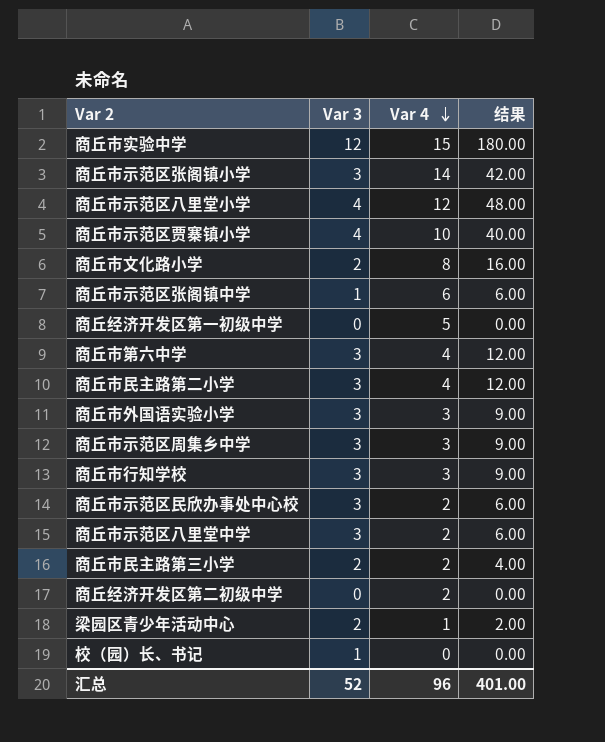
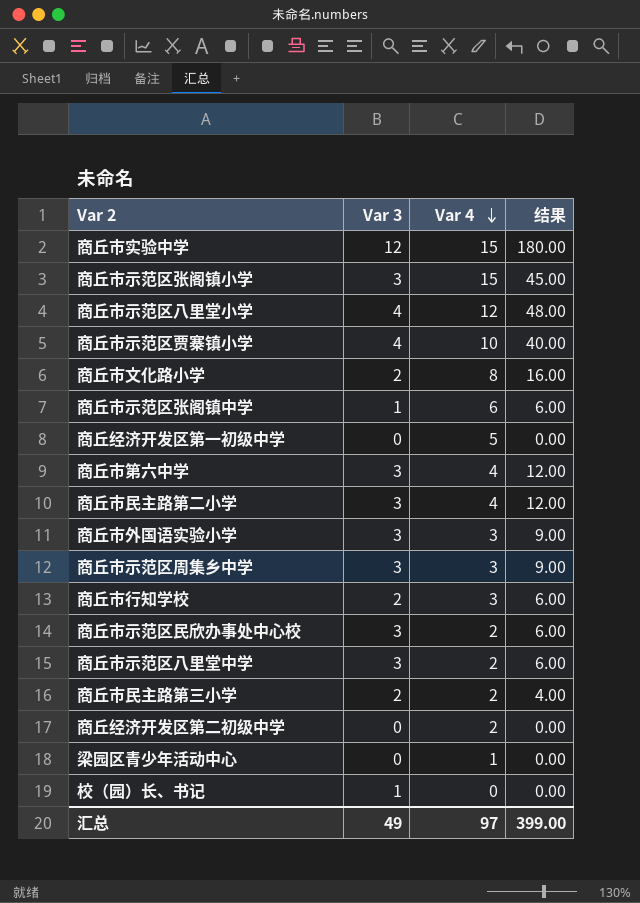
商丘市示范区张阁镇小学 | Var 4: 14 -> 15
商丘市示范区张阁镇小学 | 结果: 42.00 -> 45.00
商丘市行知学校 | Var 3: 3 -> 2
商丘市行知学校 | 结果: 9.00 -> 6.00
梁园区青少年活动中心 | Var 3: 2 -> 0
梁园区青少年活动中心 | 结果: 2.00 -> 0.00
汇总 | Var 3: 52 -> 49
汇总 | Var 4: 96 -> 97
汇总 | 结果: 401.00 -> 399.00

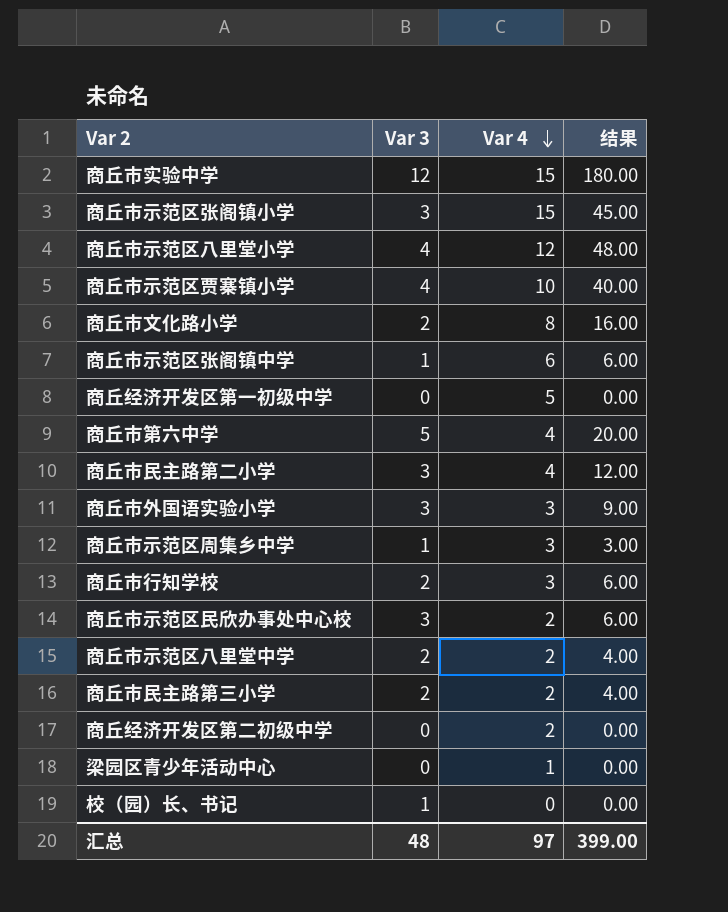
商丘市第六中学 | Var 3: 3 -> 5
商丘市第六中学 | 结果: 12.00 -> 20.00
商丘市示范区周集乡中学 | Var 3: 3 -> 1
商丘市示范区周集乡中学 | 结果: 9.00 -> 3.00
商丘市示范区八里堂中学 | Var 3: 3 -> 2
商丘市示范区八里堂中学 | 结果: 6.00 -> 4.00
汇总 | Var 3: 49 -> 48

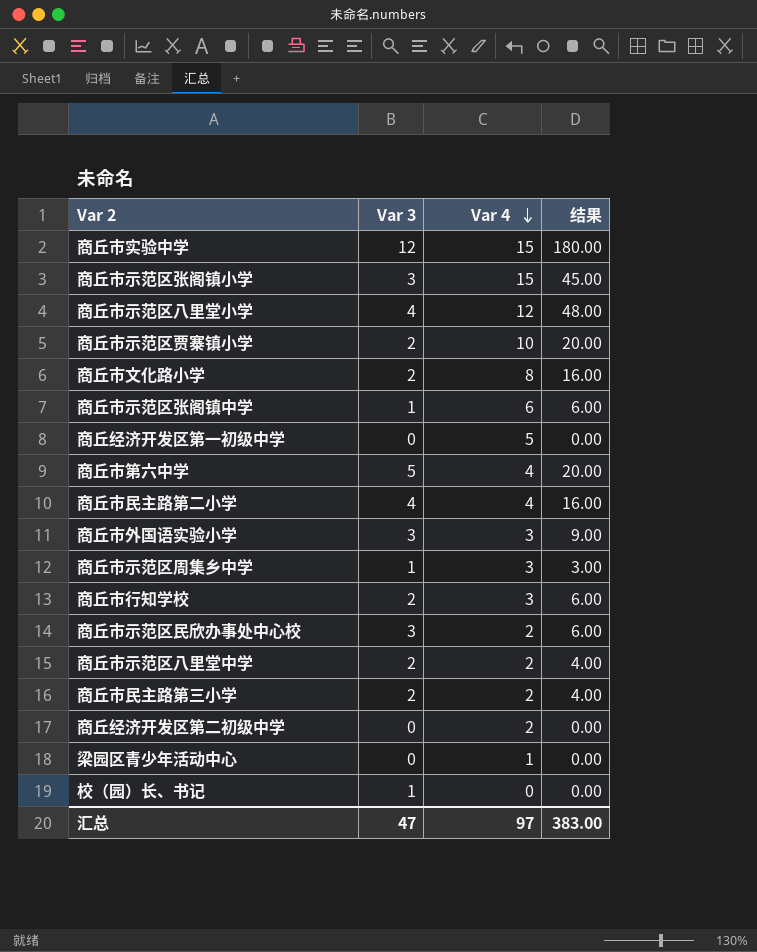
商丘市示范区贾寨镇小学 | Var 3: 4 -> 2
商丘市示范区贾寨镇小学 | 结果: 40.00 -> 20.00
商丘市民主路第二小学 | Var 3: 3 -> 4
商丘市民主路第二小学 | 结果: 12.00 -> 16.00
汇总 | Var 3: 48 -> 47
汇总 | 结果: 399.00 -> 383.00

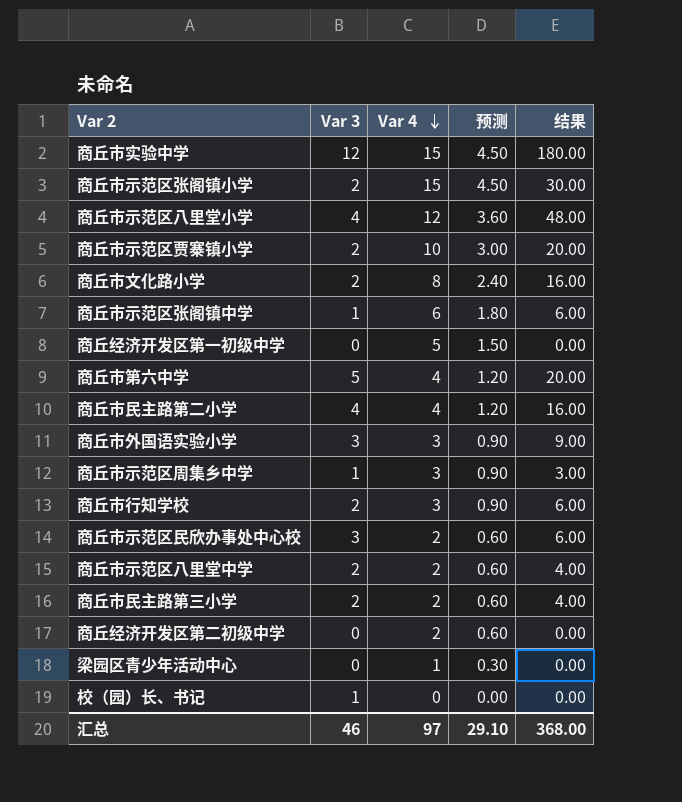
column 预测 | formula: none -> [Var 4] * 0.3
商丘市示范区张阁镇小学 | Var 3: 3 -> 2
商丘市示范区张阁镇小学 | 结果: 45.00 -> 30.00
汇总 | Var 3: 47 -> 46
汇总 | 结果: 383.00 -> 368.00

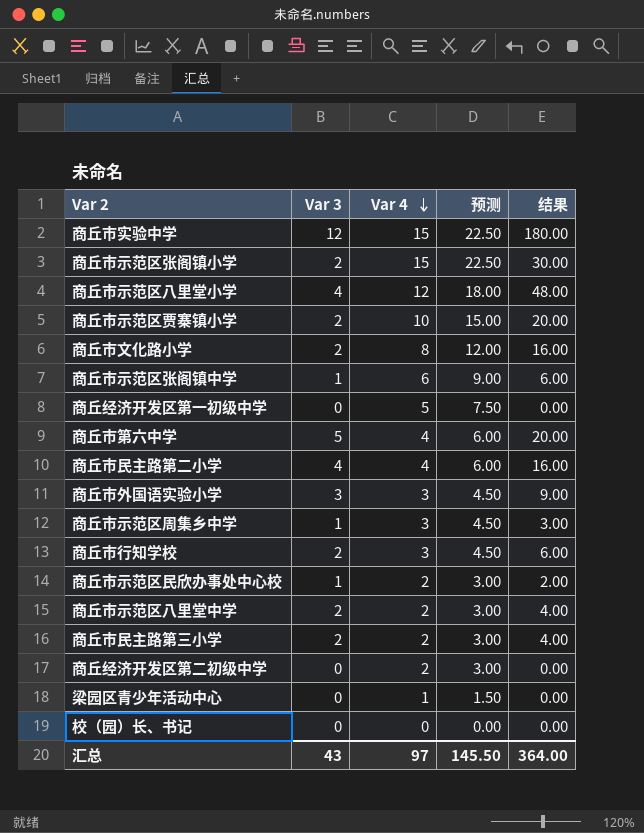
column 预测 | formula: [Var 4] * 0.3 -> [Var 4] * 1.5
商丘市示范区民欣办事处中心校 | Var 3: 3 -> 1
商丘市示范区民欣办事处中心校 | 结果: 6.00 -> 2.00
校（园）长、书记 | Var 3: 1 -> 0
汇总 | Var 3: 46 -> 43
汇总 | 预测: 29.10 -> 145.50
汇总 | 结果: 368.00 -> 364.00

